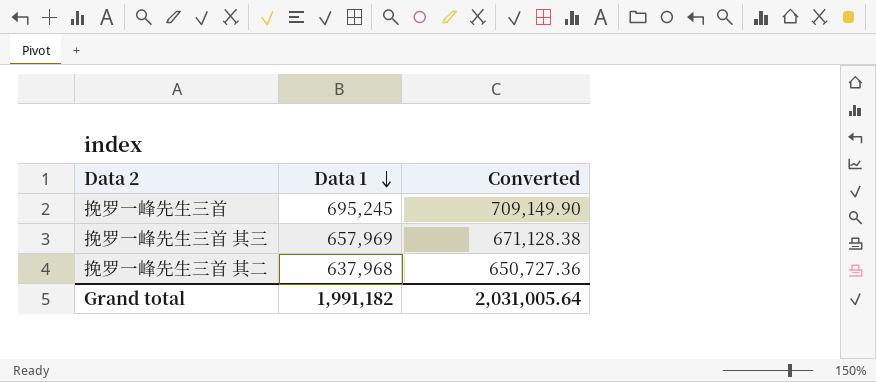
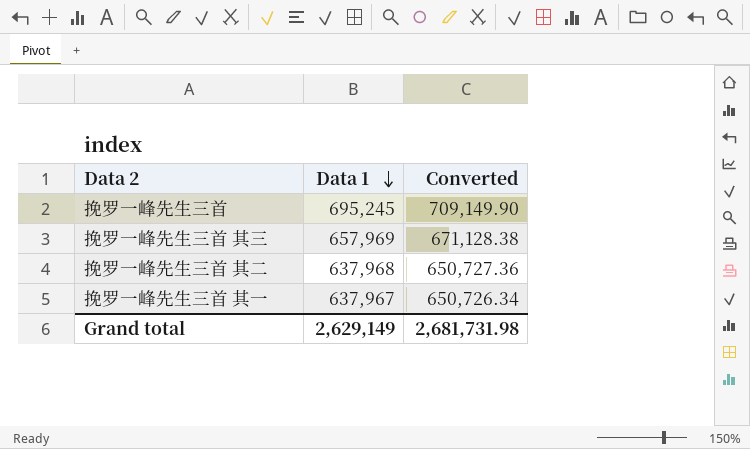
row 挽罗一峰先生三首 其一: none -> 637,967 | 650,726.34
Grand total | Data 1: 1,991,182 -> 2,629,149
Grand total | Converted: 2,031,005.64 -> 2,681,731.98

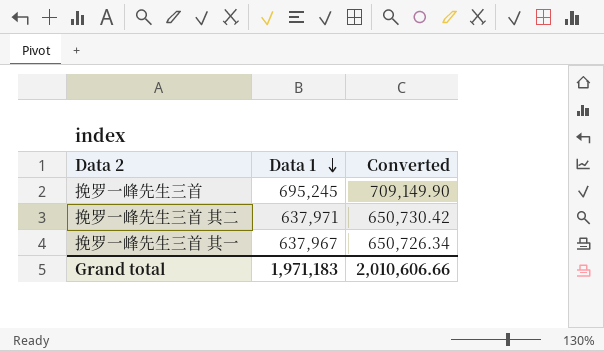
row 挽罗一峰先生三首 其三: 657,969 | 671,128.38 -> none
挽罗一峰先生三首 其二 | Data 1: 637,968 -> 637,971
挽罗一峰先生三首 其二 | Converted: 650,727.36 -> 650,730.42
Grand total | Data 1: 2,629,149 -> 1,971,183
Grand total | Converted: 2,681,731.98 -> 2,010,606.66

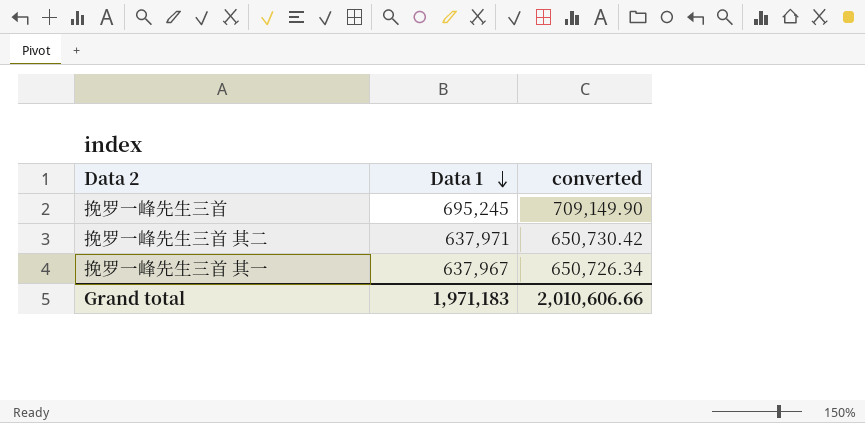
column name: Converted -> converted

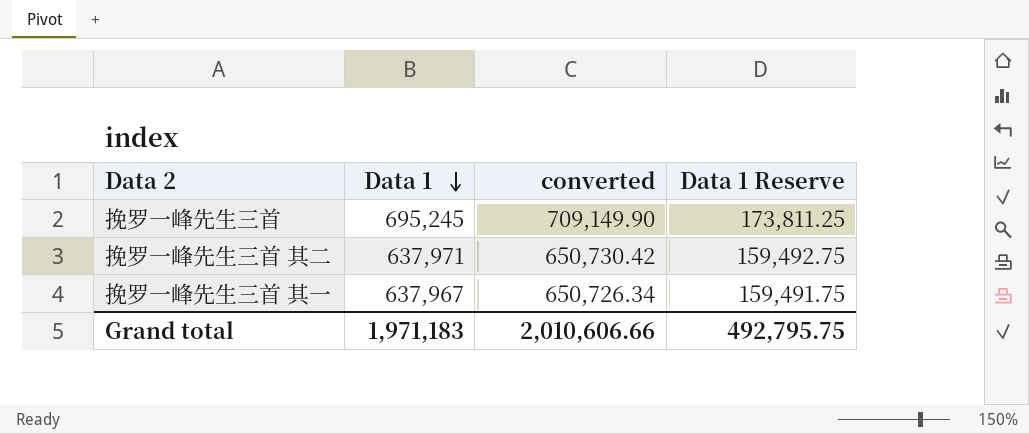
column Data 1 Reserve | formula: none -> [Data 1] * 0.25

